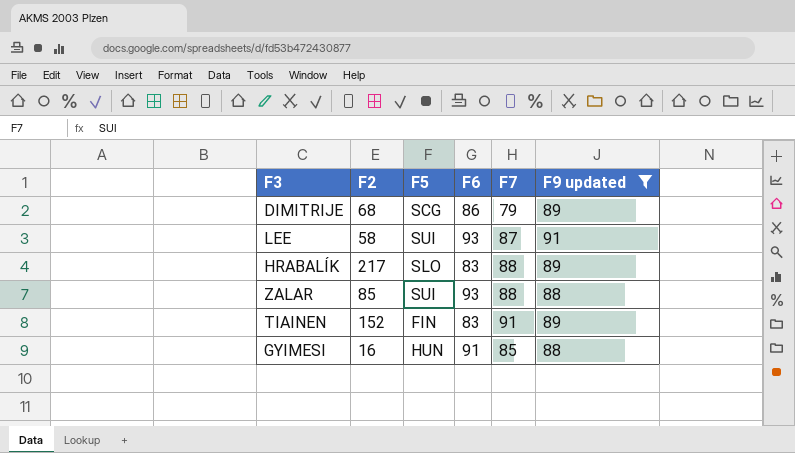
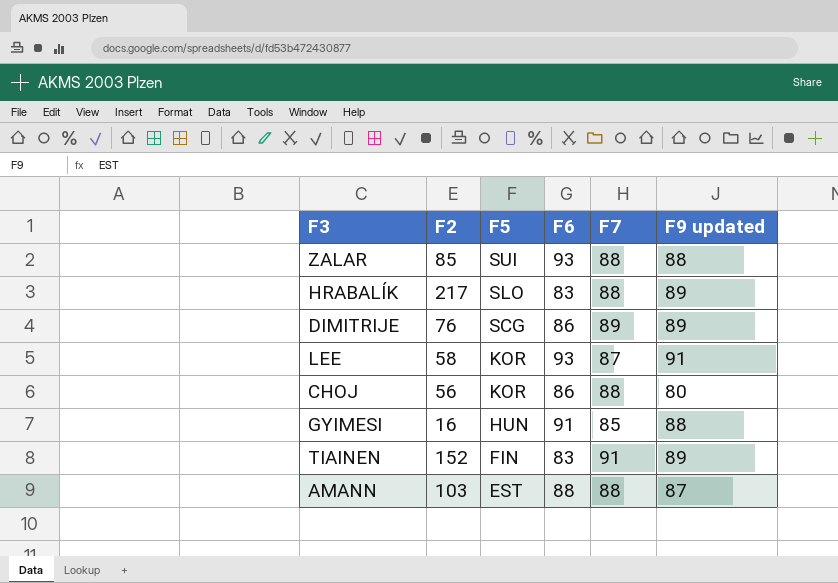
filter: F9 updated >= 88 -> none
row order: none -> F5 descending
DIMITRIJE | F2: 68 -> 76
DIMITRIJE | F7: 79 -> 89
LEE | F5: SUI -> KOR

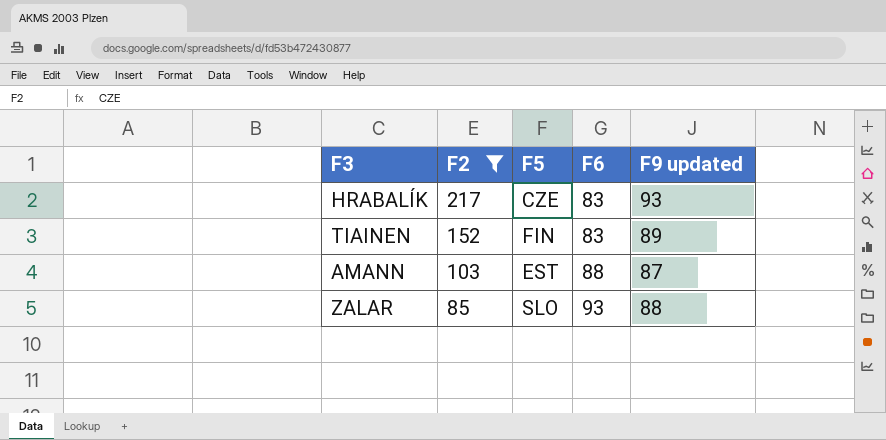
filter: none -> F2 >= 85
row order: F5 descending -> F2 descending
column F7 | position: 5 -> none
HRABALÍK | F5: SLO -> CZE
HRABALÍK | F9 updated: 89 -> 93
ZALAR | F5: SUI -> SLO

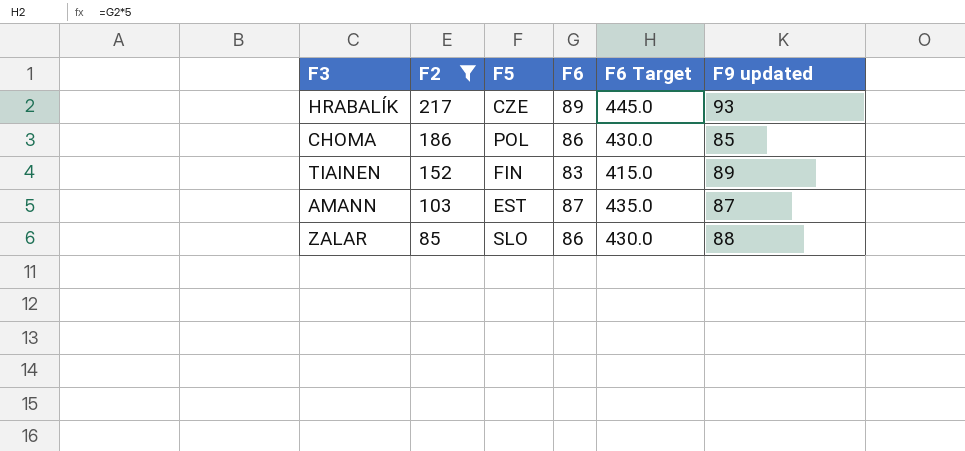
column F6 Target | formula: none -> [F6] * 5
HRABALÍK | F6: 83 -> 89
row CHOMA: none -> 186 | POL | 86 | 430.0 | 85
AMANN | F6: 88 -> 87
ZALAR | F6: 93 -> 86

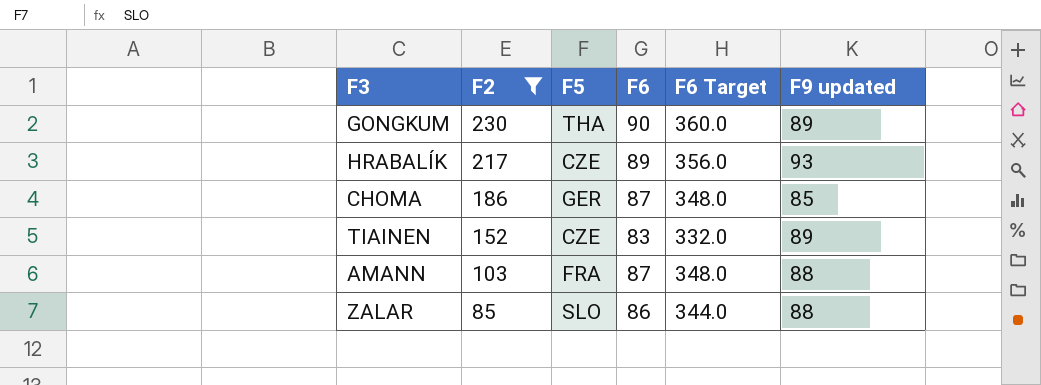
column F6 Target | formula: [F6] * 5 -> [F6] * 4
row GONGKUM: none -> 230 | THA | 90 | 360.0 | 89
CHOMA | F5: POL -> GER
CHOMA | F6: 86 -> 87
TIAINEN | F5: FIN -> CZE
AMANN | F5: EST -> FRA
AMANN | F9 updated: 87 -> 88

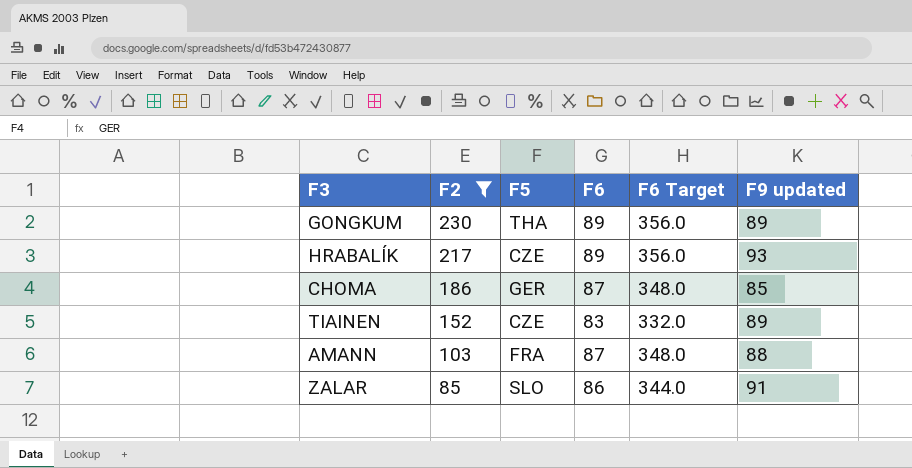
GONGKUM | F6: 90 -> 89
GONGKUM | F6 Target: 360.0 -> 356.0
ZALAR | F9 updated: 88 -> 91

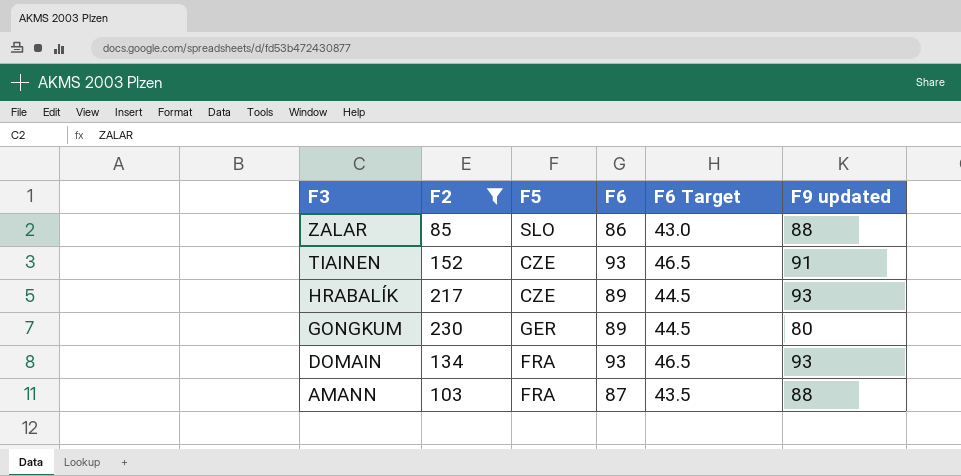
row order: F2 descending -> F3 descending
column F6 Target | formula: [F6] * 4 -> [F6] * 0.5
row CHOMA: 186 | GER | 87 | 348.0 | 85 -> none
ZALAR | F9 updated: 91 -> 88
TIAINEN | F6: 83 -> 93
TIAINEN | F9 updated: 89 -> 91
GONGKUM | F5: THA -> GER
GONGKUM | F9 updated: 89 -> 80
row DOMAIN: none -> 134 | FRA | 93 | 46.5 | 93

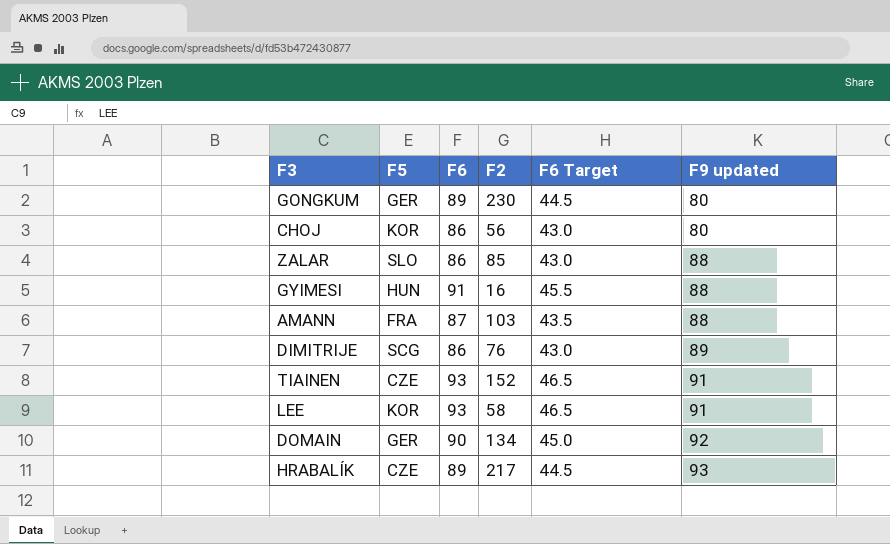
filter: F2 >= 85 -> none
row order: F3 descending -> F9 updated ascending
column F2 | position: 2 -> 4
DOMAIN | F5: FRA -> GER
DOMAIN | F6: 93 -> 90
DOMAIN | F6 Target: 46.5 -> 45.0
DOMAIN | F9 updated: 93 -> 92

